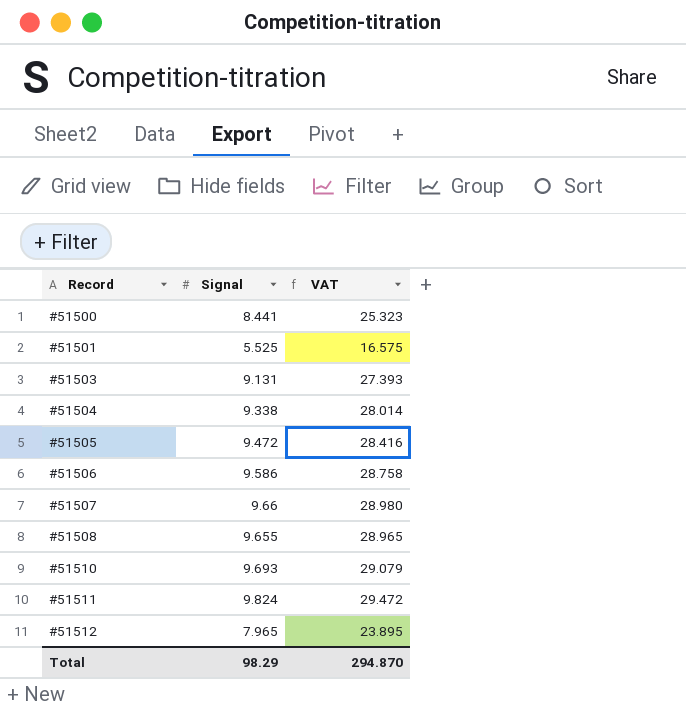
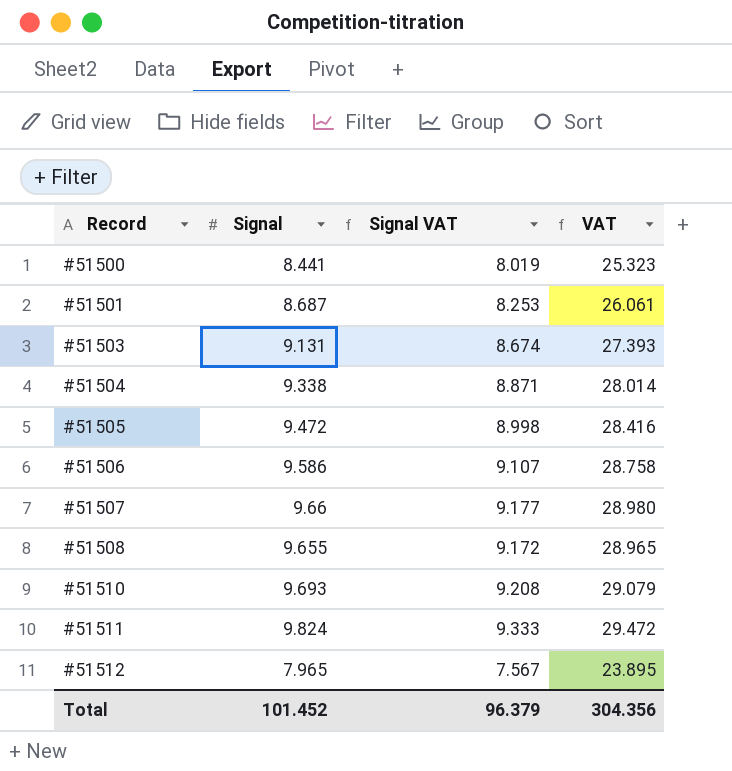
column Signal VAT | formula: none -> [Signal] * 0.95
#51501 | Signal: 5.525 -> 8.687
#51501 | VAT: 16.575 -> 26.061
Total | Signal: 98.29 -> 101.452
Total | VAT: 294.870 -> 304.356

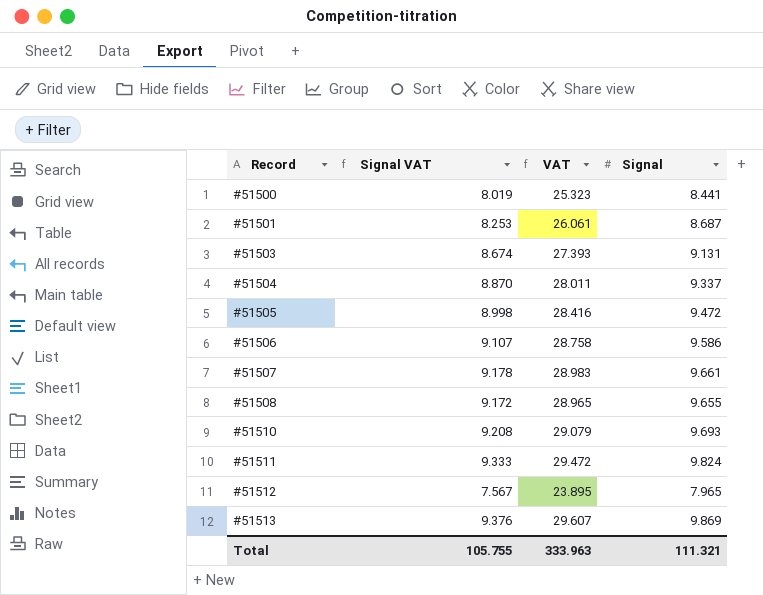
column Signal | position: 2 -> 4
#51504 | Signal VAT: 8.871 -> 8.870
#51504 | VAT: 28.014 -> 28.011
#51504 | Signal: 9.338 -> 9.337
#51507 | Signal VAT: 9.177 -> 9.178
#51507 | VAT: 28.980 -> 28.983
#51507 | Signal: 9.66 -> 9.661
row #51513: none -> 9.376 | 29.607 | 9.869
Total | Signal VAT: 96.379 -> 105.755
Total | VAT: 304.356 -> 333.963
Total | Signal: 101.452 -> 111.321

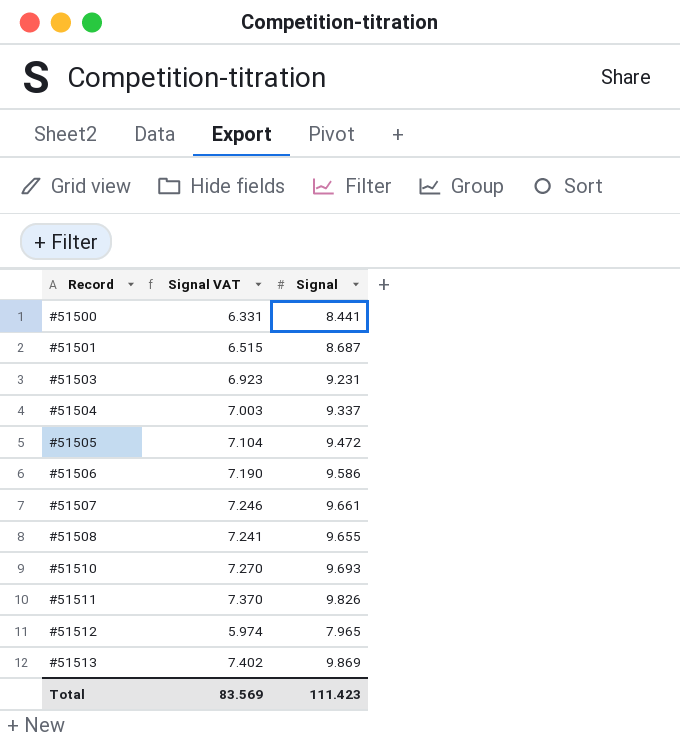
column VAT | formula: [Signal] * 3 -> none
column Signal VAT | formula: [Signal] * 0.95 -> [Signal] * 0.75
#51503 | Signal: 9.131 -> 9.231
#51511 | Signal: 9.824 -> 9.826
Total | Signal VAT: 105.755 -> 83.569
Total | Signal: 111.321 -> 111.423

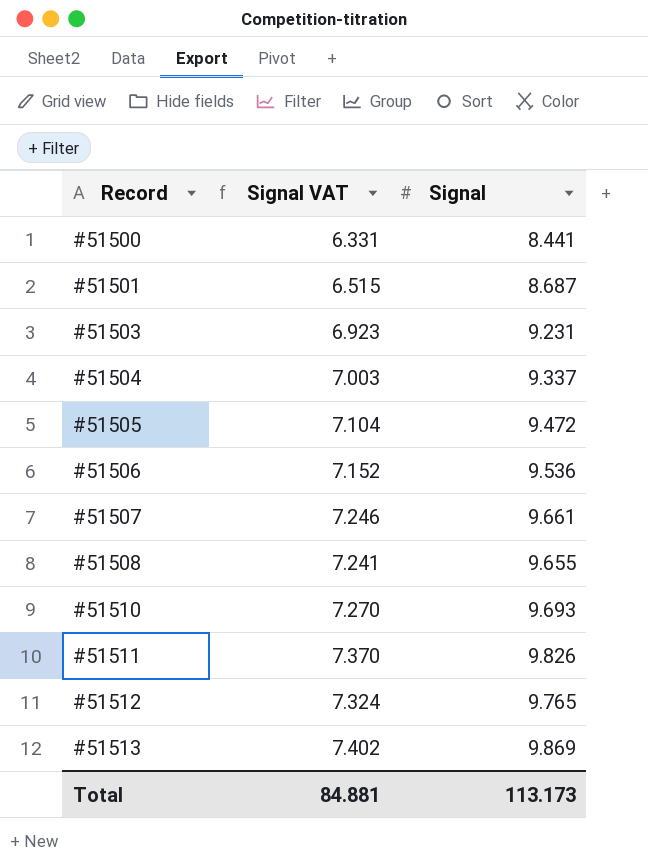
#51506 | Signal VAT: 7.190 -> 7.152
#51506 | Signal: 9.586 -> 9.536
#51512 | Signal VAT: 5.974 -> 7.324
#51512 | Signal: 7.965 -> 9.765
Total | Signal VAT: 83.569 -> 84.881
Total | Signal: 111.423 -> 113.173

